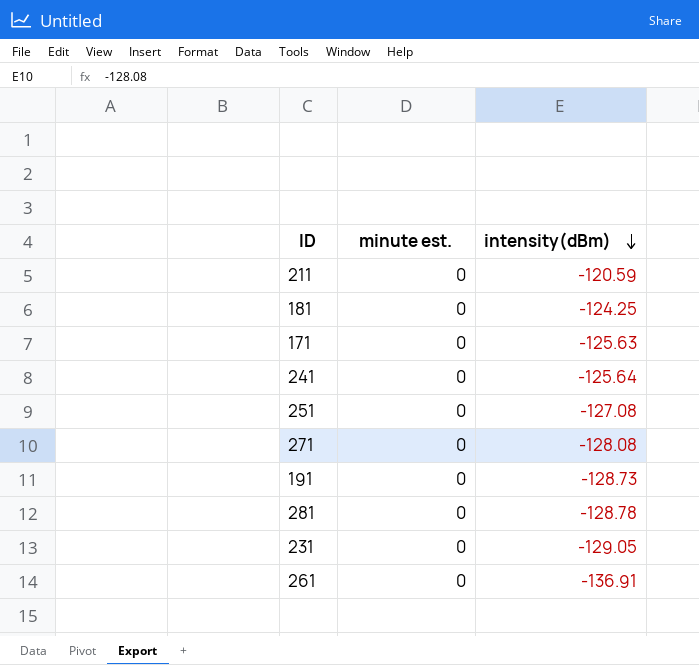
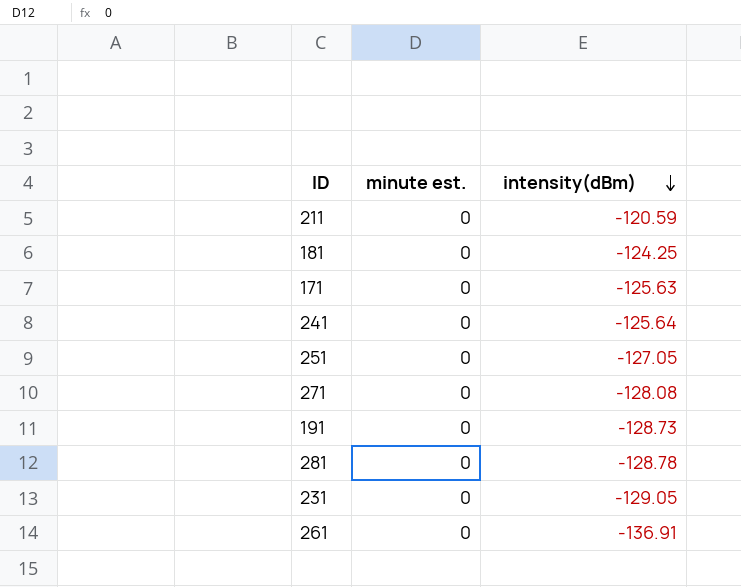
251 | intensity(dBm): -127.08 -> -127.05

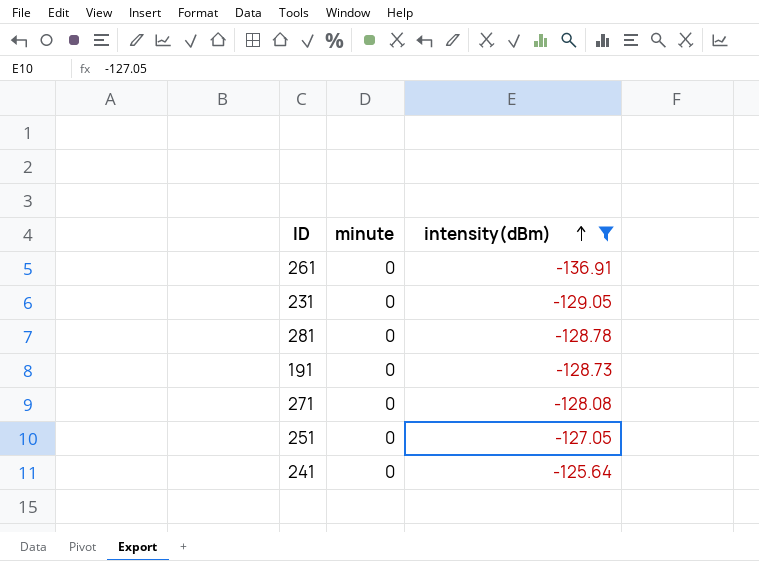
filter: none -> intensity(dBm) <= -125.64
row order: intensity(dBm) descending -> intensity(dBm) ascending
column name: minute est. -> minute

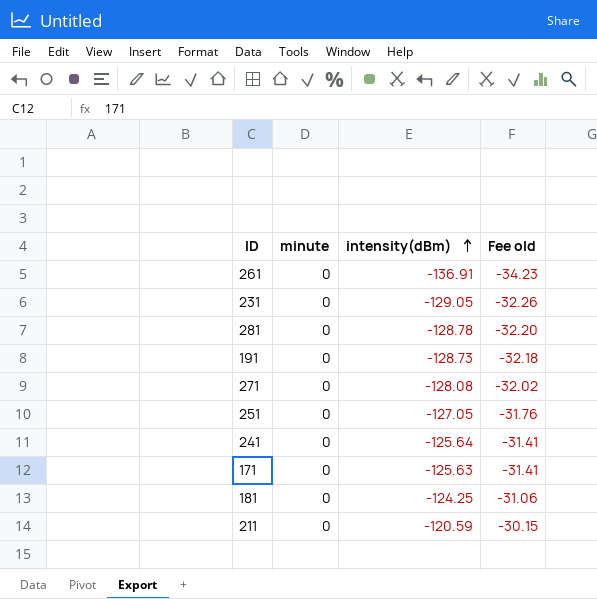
filter: intensity(dBm) <= -125.64 -> none
column Fee old | formula: none -> [intensity(dBm)] * 0.25

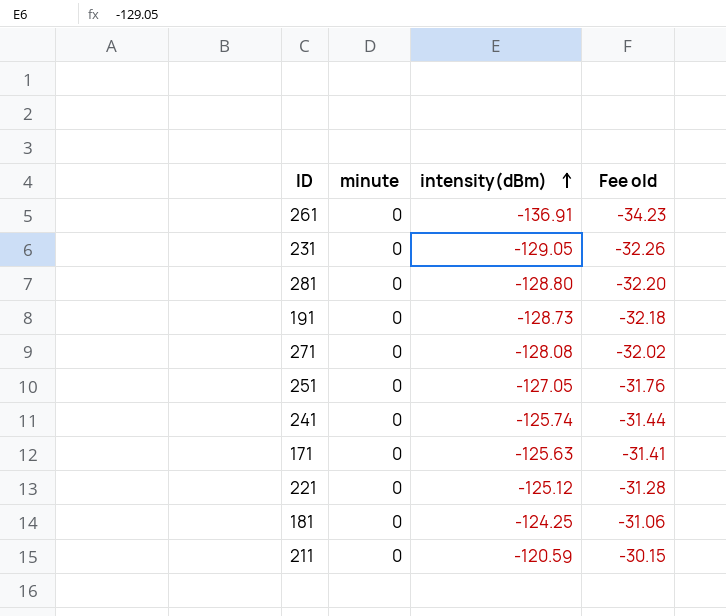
281 | intensity(dBm): -128.78 -> -128.80
241 | intensity(dBm): -125.64 -> -125.74
241 | Fee old: -31.41 -> -31.44
row 221: none -> 0 | -125.12 | -31.28

